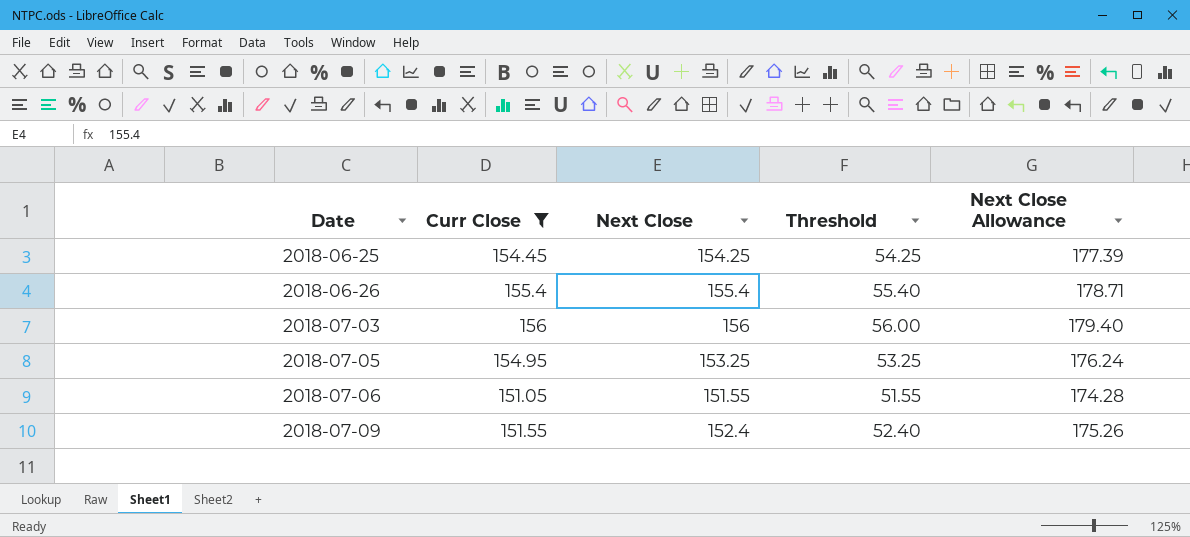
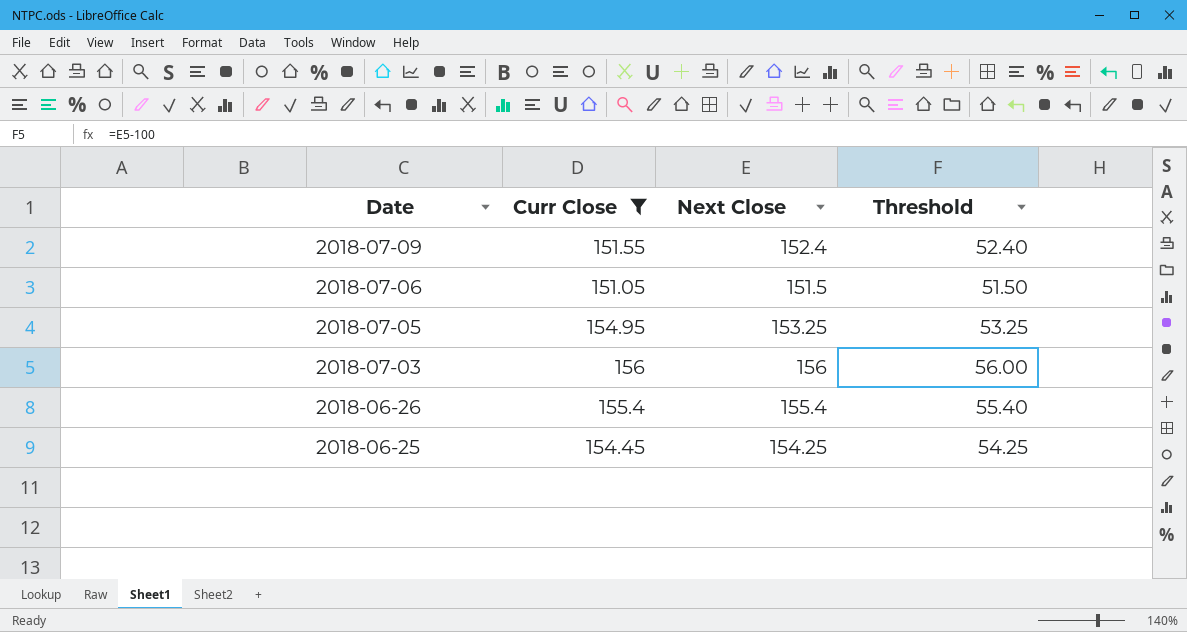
row order: Date ascending -> Date descending
column Next Close Allowance | formula: [Next Close] * 1.15 -> none
2018-07-06 | Next Close: 151.55 -> 151.5
2018-07-06 | Threshold: 51.55 -> 51.50

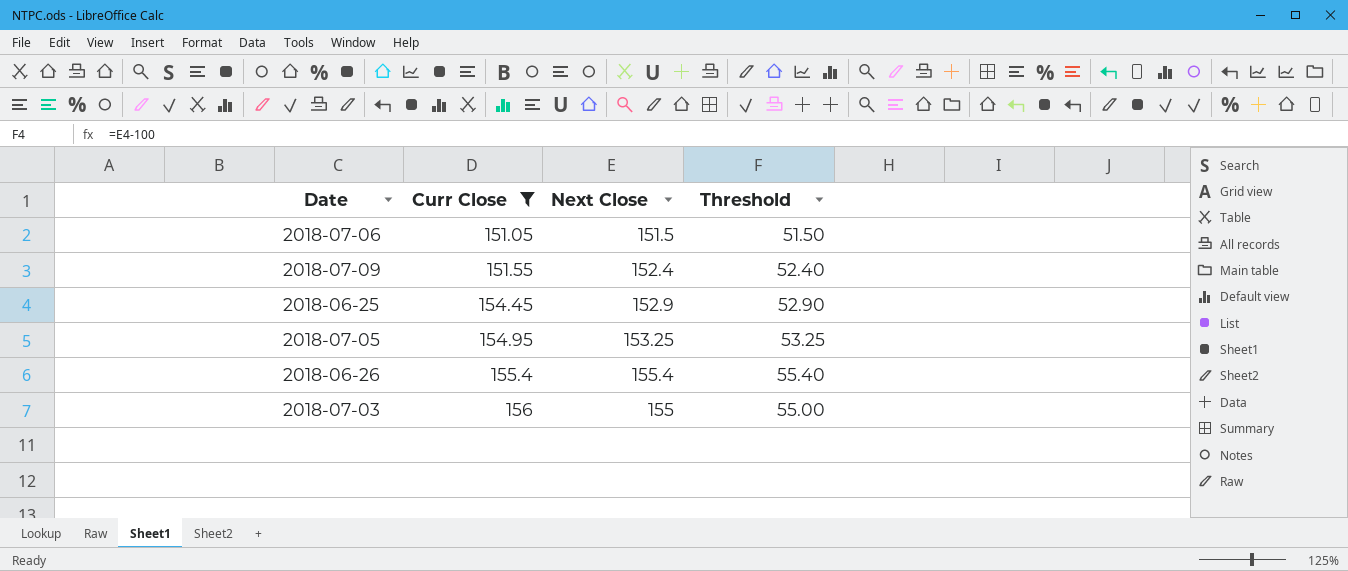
row order: Date descending -> Curr Close ascending
2018-06-25 | Next Close: 154.25 -> 152.9
2018-06-25 | Threshold: 54.25 -> 52.90
2018-07-03 | Next Close: 156 -> 155
2018-07-03 | Threshold: 56.00 -> 55.00

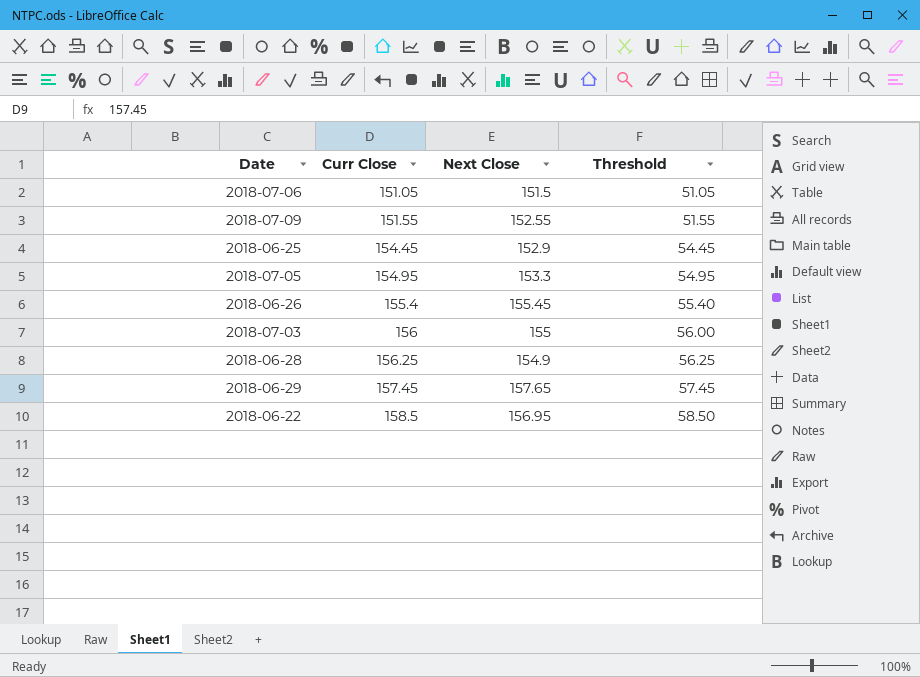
filter: Curr Close <= 156 -> none
column Threshold | formula: [Next Close] - 100 -> [Curr Close] - 100
2018-07-09 | Next Close: 152.4 -> 152.55
2018-07-05 | Next Close: 153.25 -> 153.3
2018-06-26 | Next Close: 155.4 -> 155.45

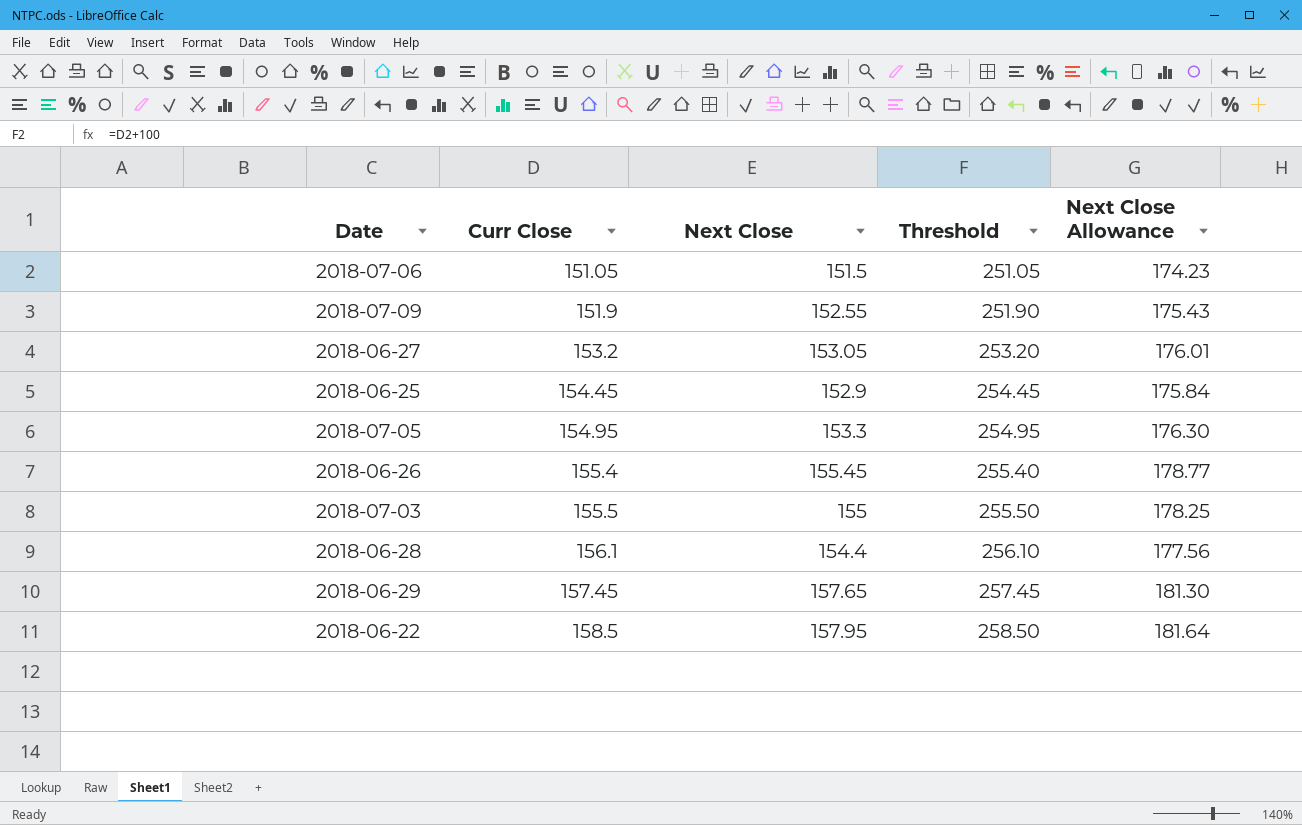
column Threshold | formula: [Curr Close] - 100 -> [Curr Close] + 100
column Next Close Allowance | formula: none -> [Next Close] * 1.15
2018-07-09 | Curr Close: 151.55 -> 151.9
row 2018-06-27: none -> 153.2 | 153.05 | 253.20 | 176.01
2018-07-03 | Curr Close: 156 -> 155.5
2018-06-28 | Curr Close: 156.25 -> 156.1
2018-06-28 | Next Close: 154.9 -> 154.4
2018-06-22 | Next Close: 156.95 -> 157.95

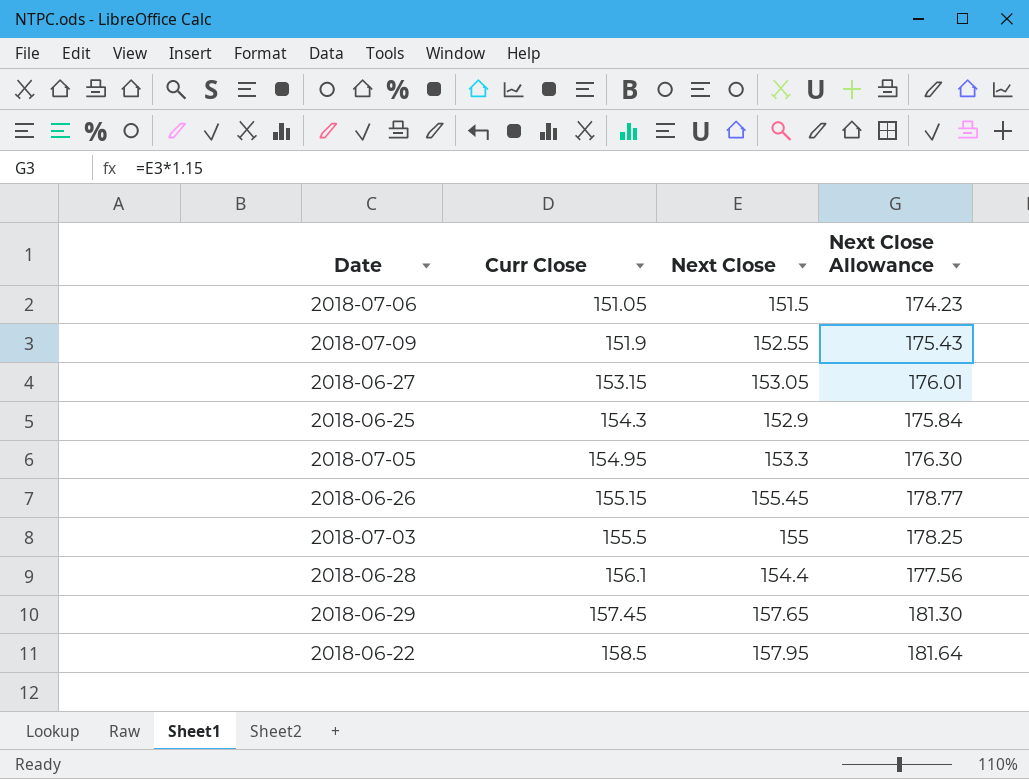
column Threshold | formula: [Curr Close] + 100 -> none
2018-06-27 | Curr Close: 153.2 -> 153.15
2018-06-25 | Curr Close: 154.45 -> 154.3
2018-06-26 | Curr Close: 155.4 -> 155.15

